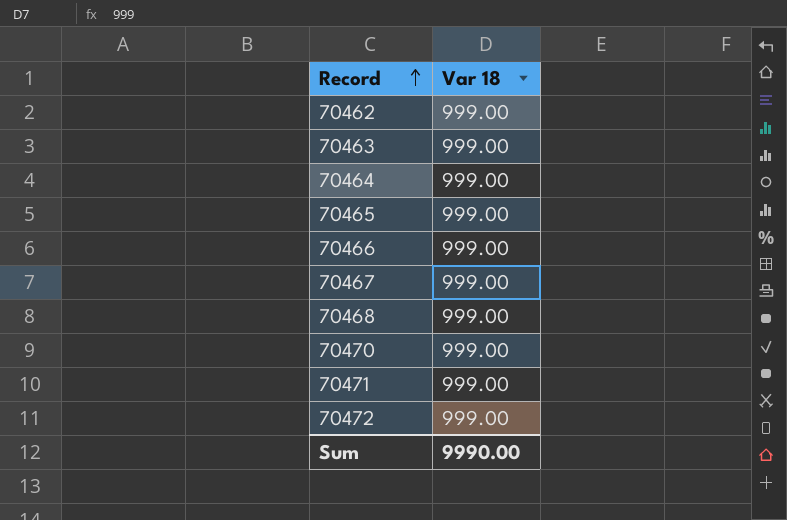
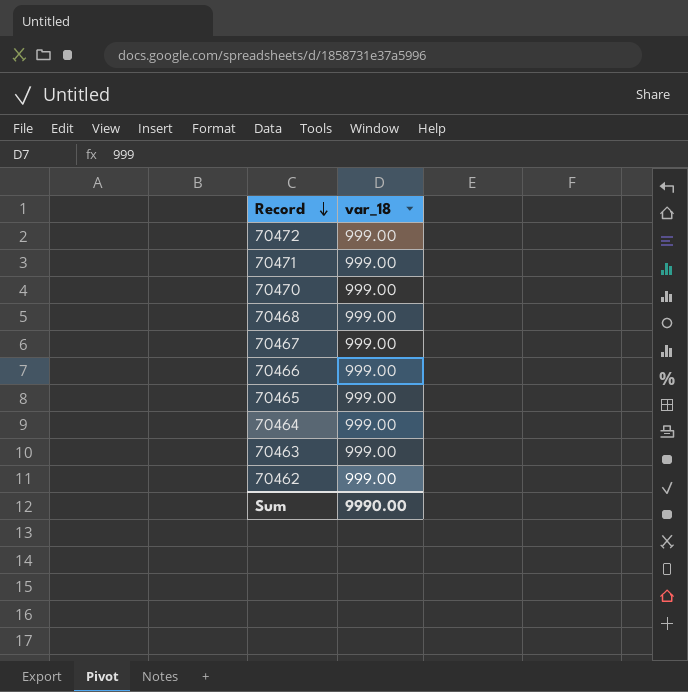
row order: Record ascending -> Record descending
column name: Var 18 -> var_18

